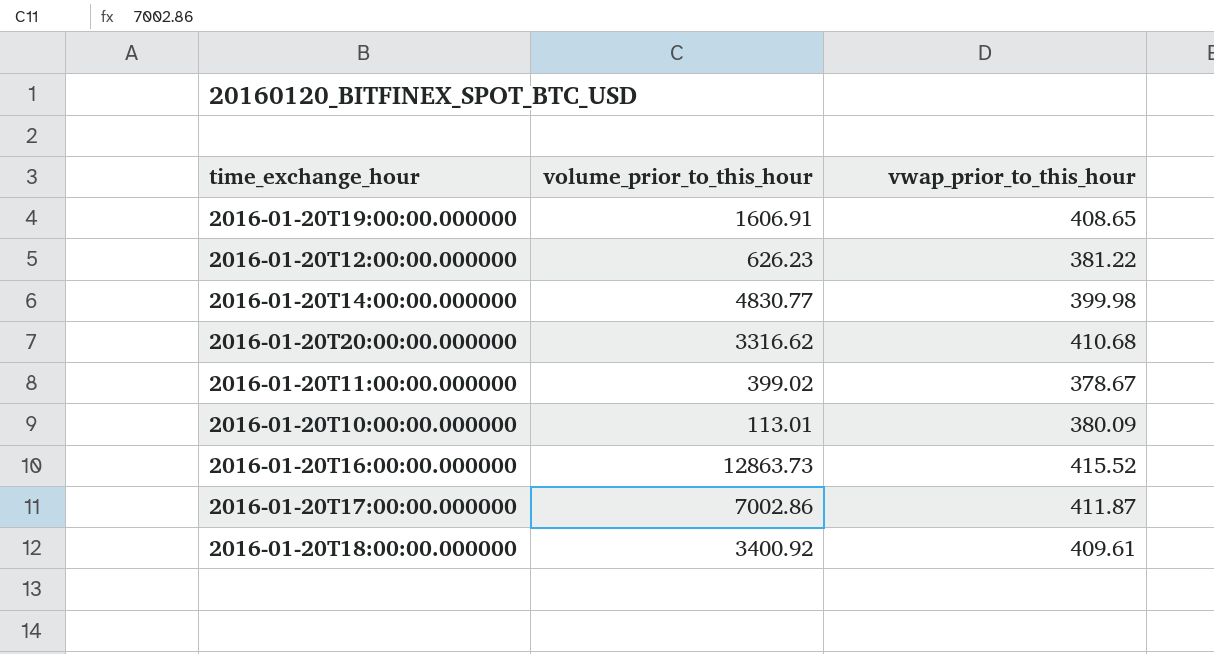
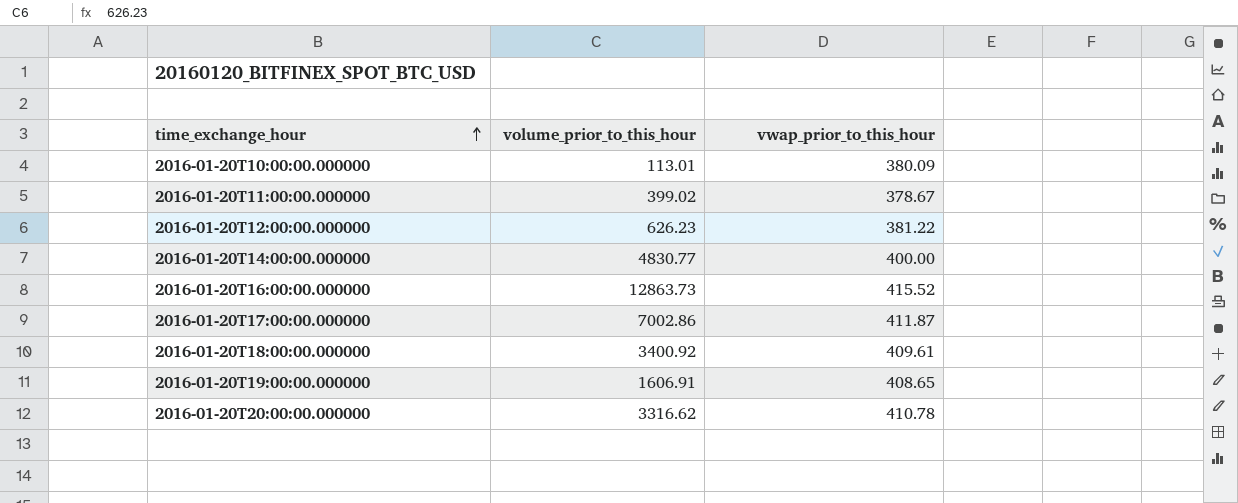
row order: none -> time_exchange_hour ascending
2016-01-20T14:00:00.000000 | vwap_prior_to_this_hour: 399.98 -> 400.00
2016-01-20T20:00:00.000000 | vwap_prior_to_this_hour: 410.68 -> 410.78

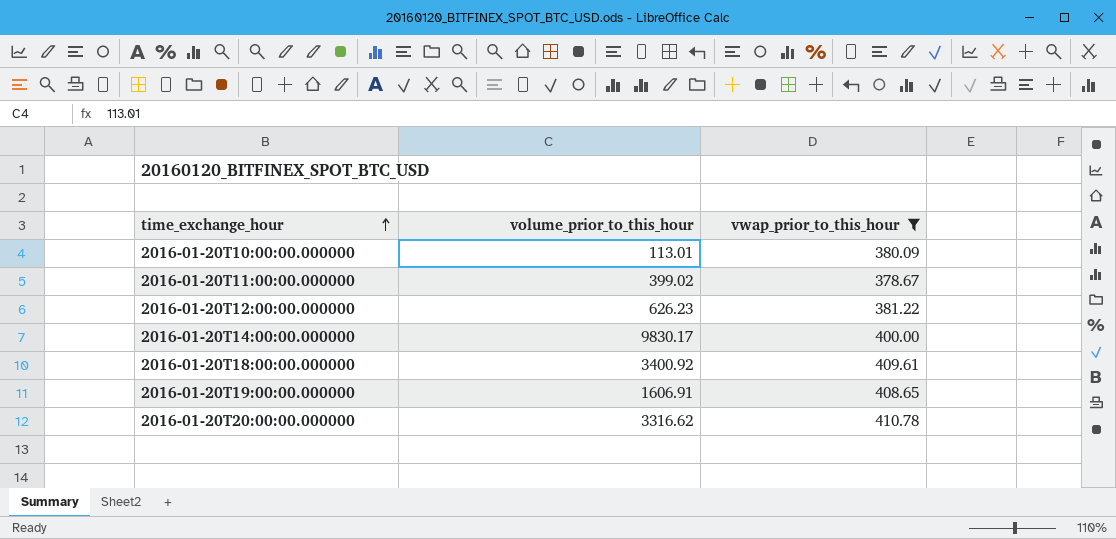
filter: none -> vwap_prior_to_this_hour <= 410.78
2016-01-20T14:00:00.000000 | volume_prior_to_this_hour: 4830.77 -> 9830.17

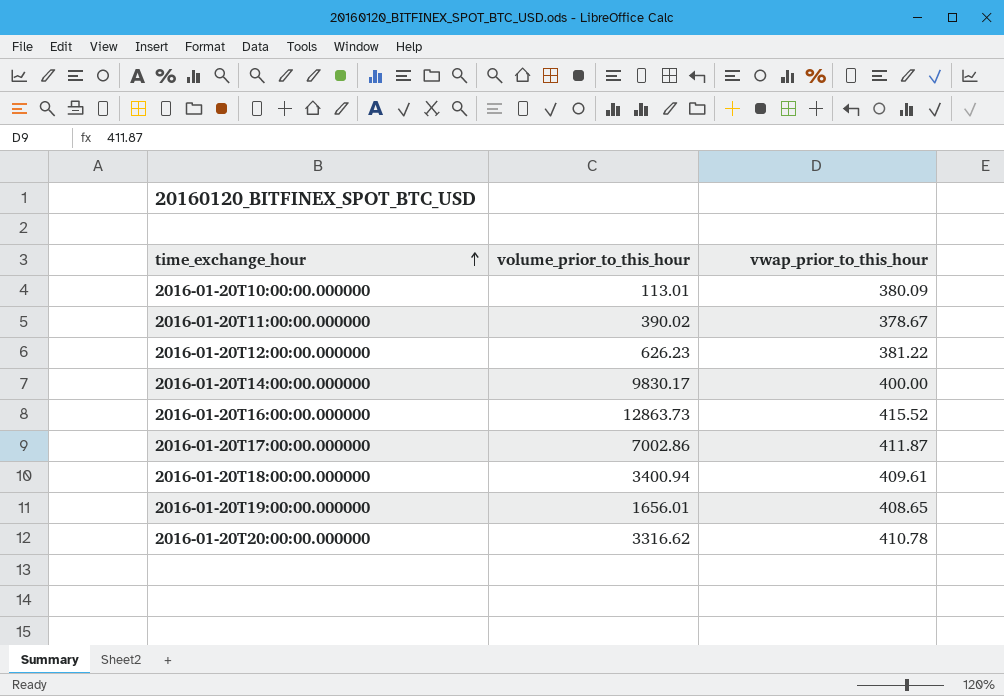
filter: vwap_prior_to_this_hour <= 410.78 -> none
2016-01-20T11:00:00.000000 | volume_prior_to_this_hour: 399.02 -> 390.02
2016-01-20T18:00:00.000000 | volume_prior_to_this_hour: 3400.92 -> 3400.94
2016-01-20T19:00:00.000000 | volume_prior_to_this_hour: 1606.91 -> 1656.01

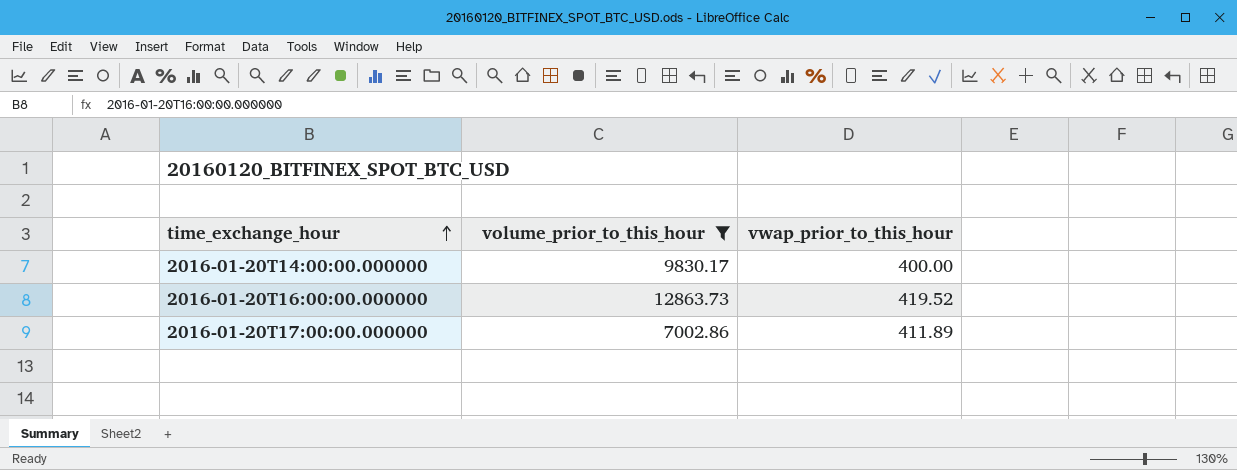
filter: none -> volume_prior_to_this_hour >= 7002.86
2016-01-20T16:00:00.000000 | vwap_prior_to_this_hour: 415.52 -> 419.52
2016-01-20T17:00:00.000000 | vwap_prior_to_this_hour: 411.87 -> 411.89

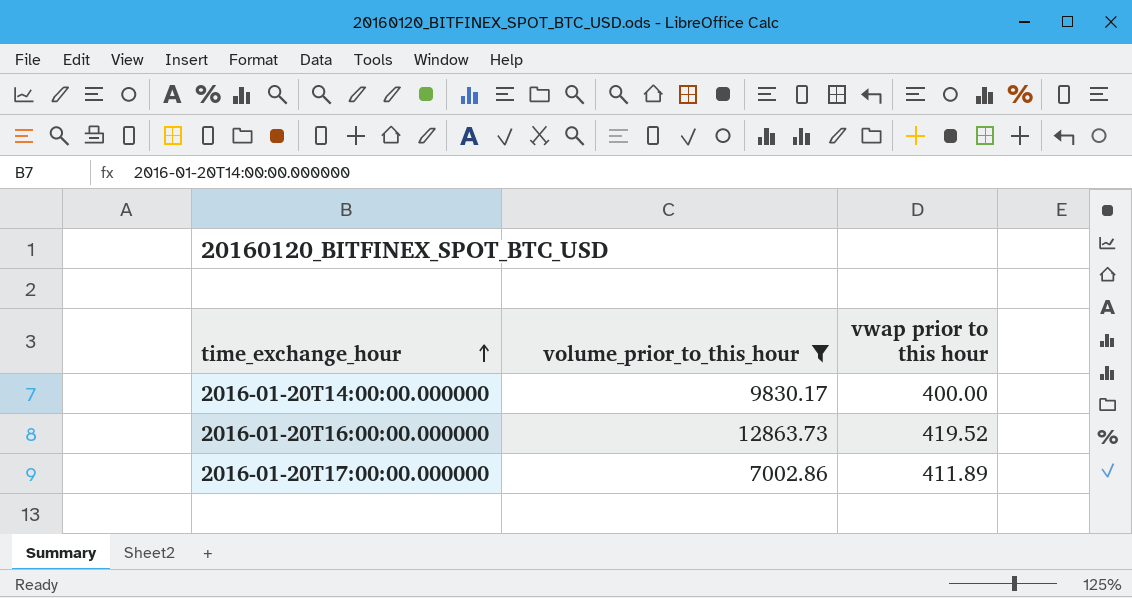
column name: vwap_prior_to_this_hour -> vwap prior to this hour

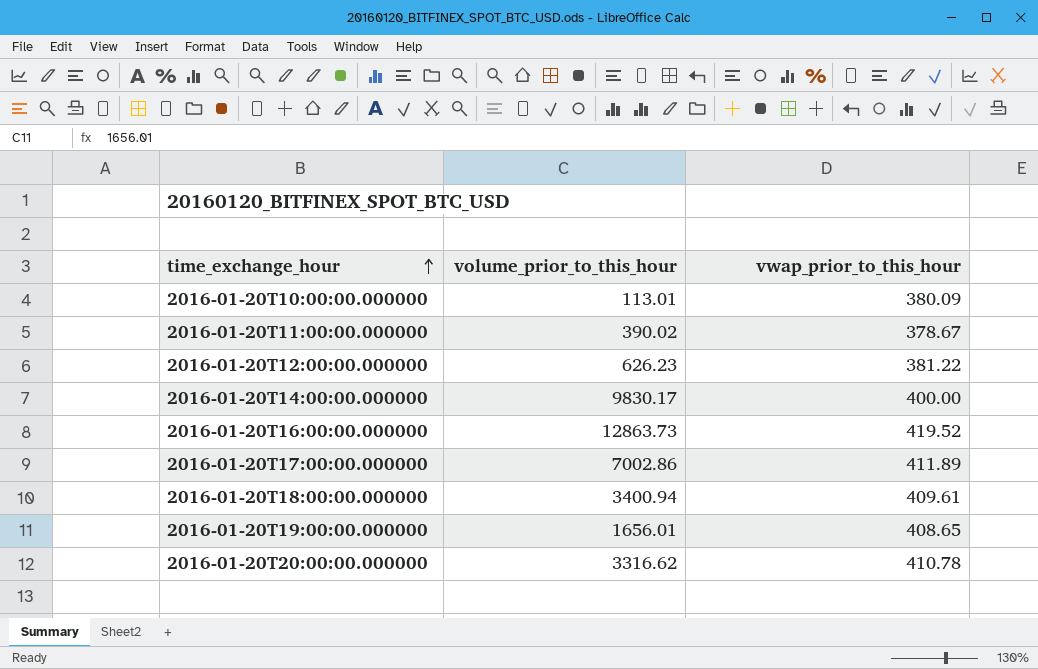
filter: volume_prior_to_this_hour >= 7002.86 -> none
column name: vwap prior to this hour -> vwap_prior_to_this_hour

